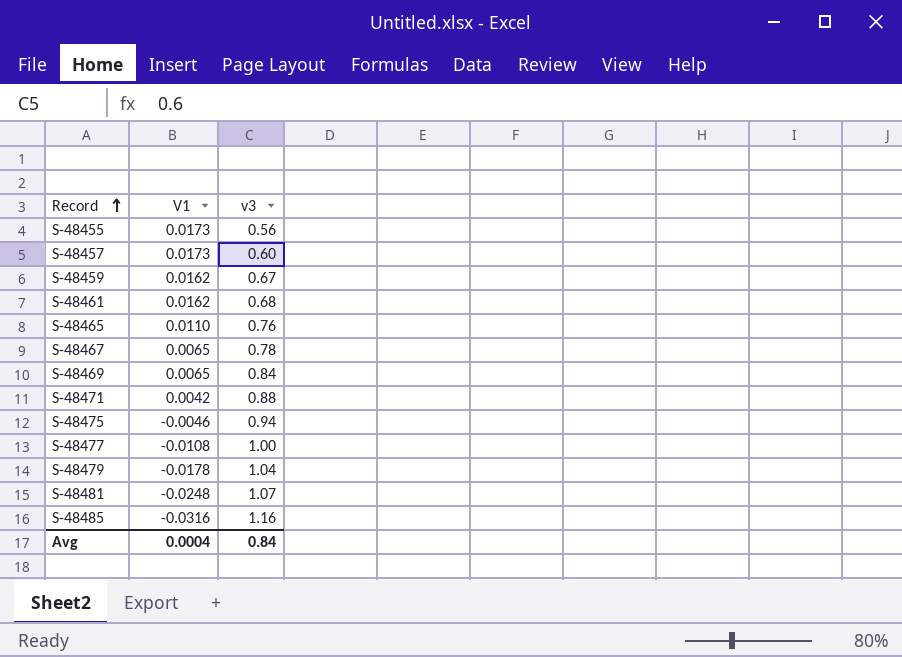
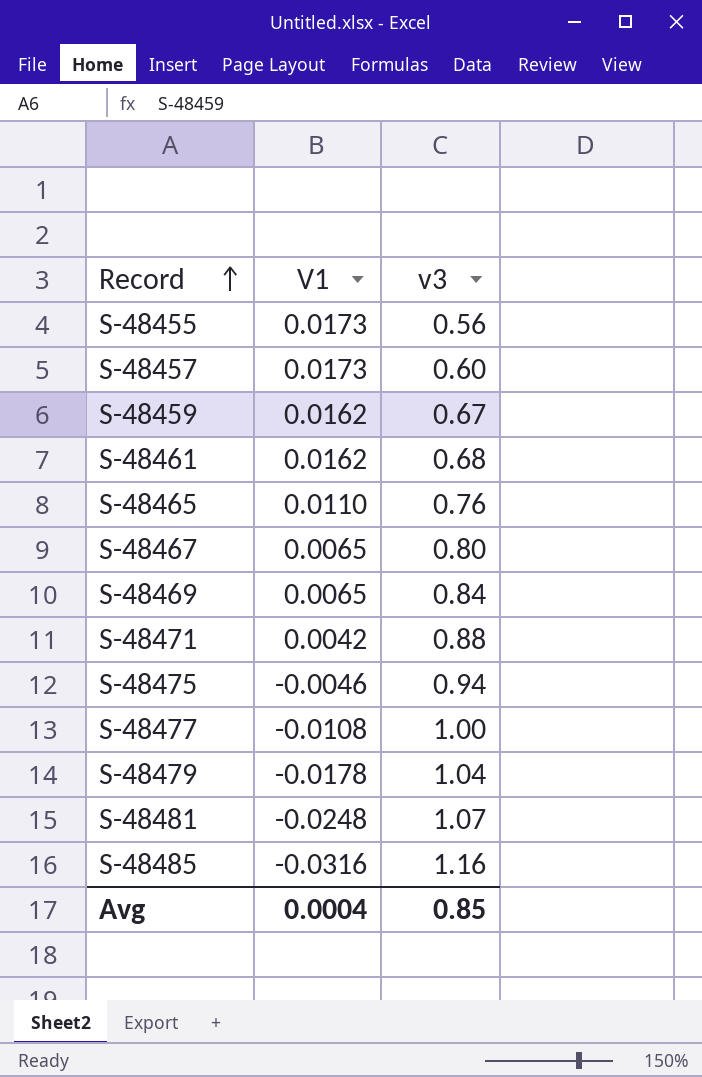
S-48467 | v3: 0.78 -> 0.80
Avg | v3: 0.84 -> 0.85

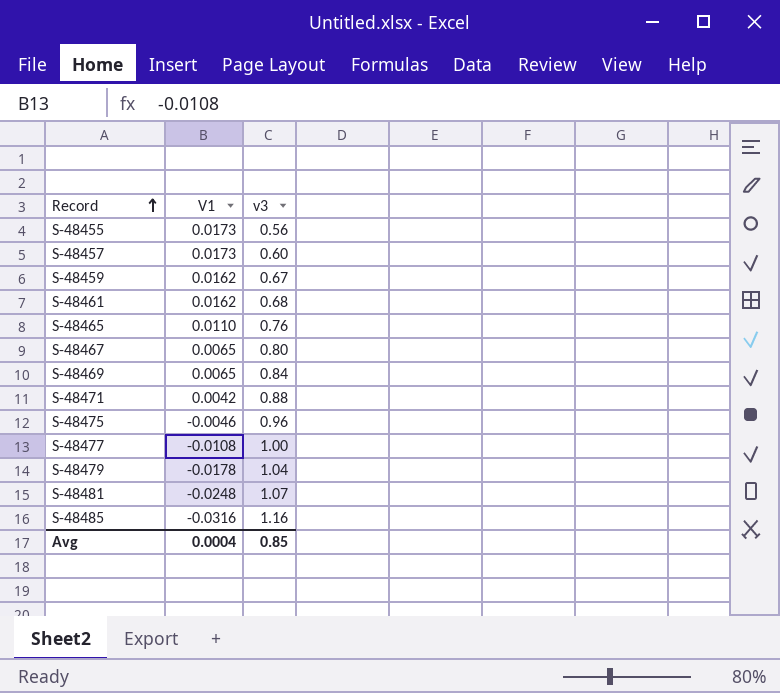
S-48475 | v3: 0.94 -> 0.96

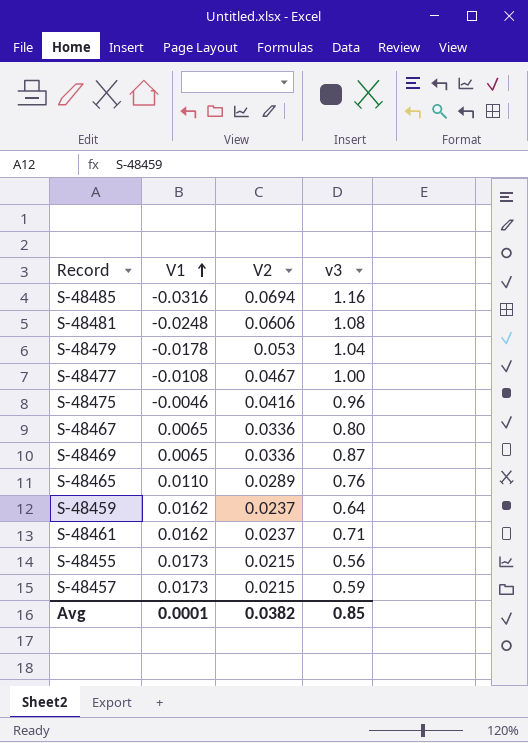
row order: Record ascending -> V1 ascending
column V2 | position: none -> 3
row S-48471: 0.0042 | 0.88 -> none
S-48481 | v3: 1.07 -> 1.08
S-48469 | v3: 0.84 -> 0.87
S-48459 | v3: 0.67 -> 0.64
S-48461 | v3: 0.68 -> 0.71
S-48457 | v3: 0.60 -> 0.59
Avg | V1: 0.0004 -> 0.0001

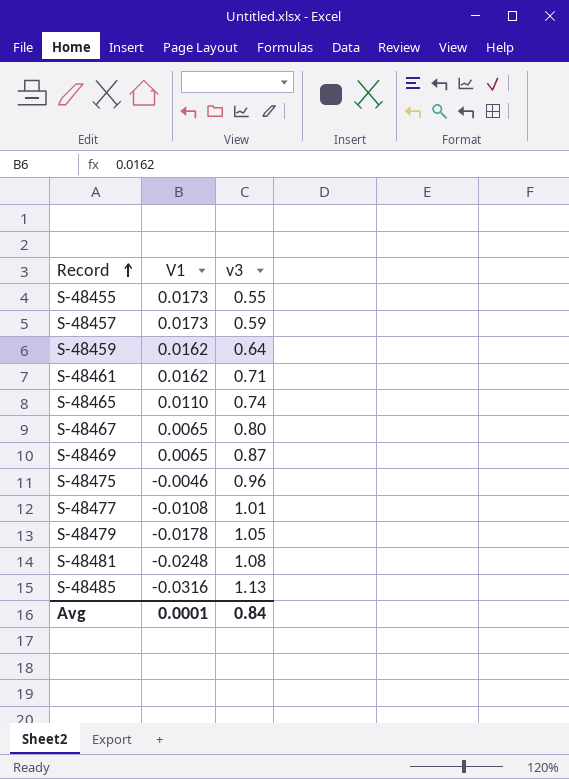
row order: V1 ascending -> Record ascending
column V2 | position: 3 -> none
S-48455 | v3: 0.56 -> 0.55
S-48465 | v3: 0.76 -> 0.74
S-48477 | v3: 1.00 -> 1.01
S-48479 | v3: 1.04 -> 1.05
S-48485 | v3: 1.16 -> 1.13
Avg | v3: 0.85 -> 0.84

